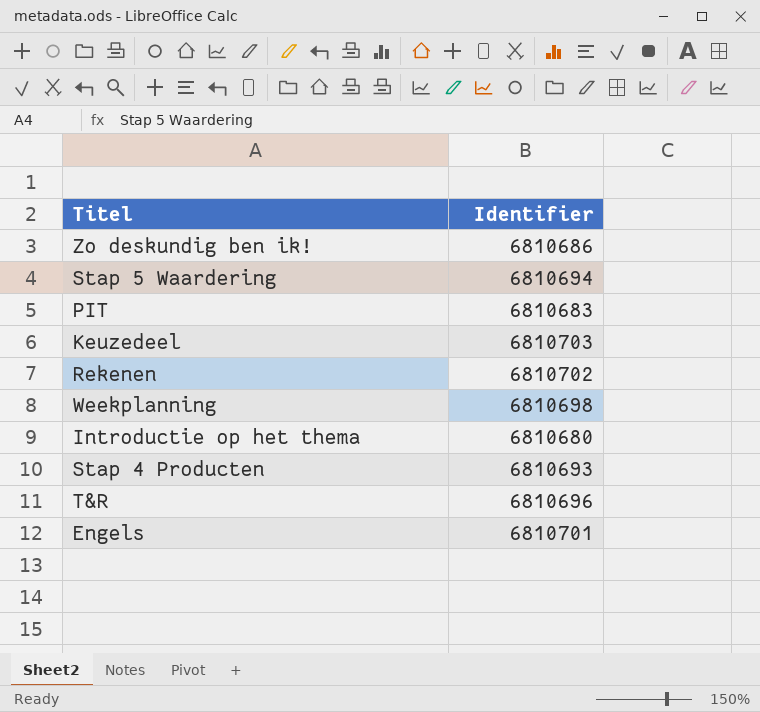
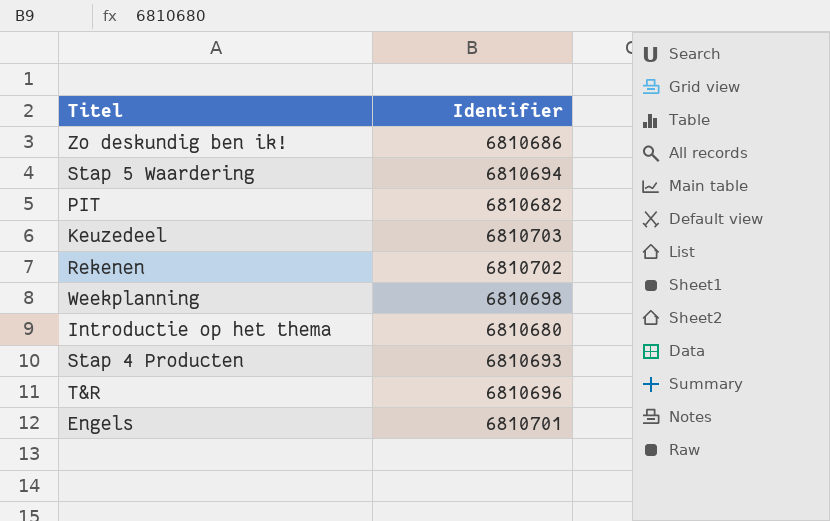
PIT | Identifier: 6810683 -> 6810682

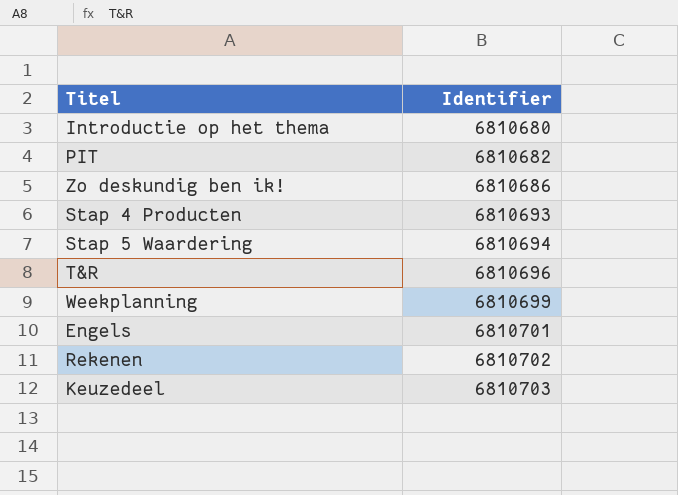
row order: none -> Identifier ascending
Weekplanning | Identifier: 6810698 -> 6810699

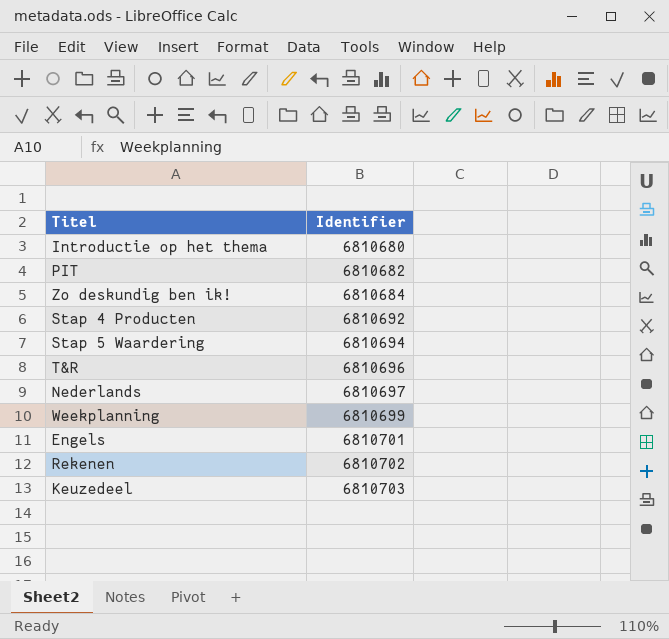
Zo deskundig ben ik! | Identifier: 6810686 -> 6810684
Stap 4 Producten | Identifier: 6810693 -> 6810692
row Nederlands: none -> 6810697

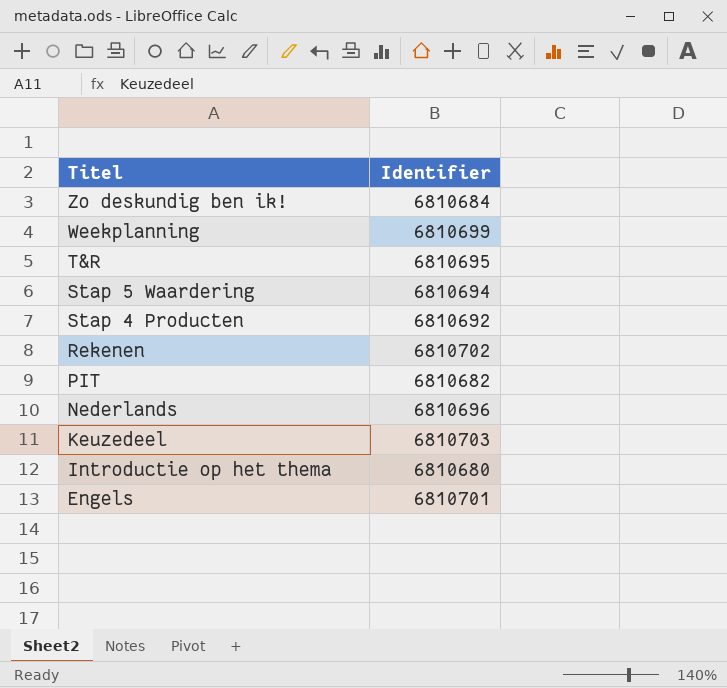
row order: Identifier ascending -> Titel descending
T&R | Identifier: 6810696 -> 6810695
Nederlands | Identifier: 6810697 -> 6810696

